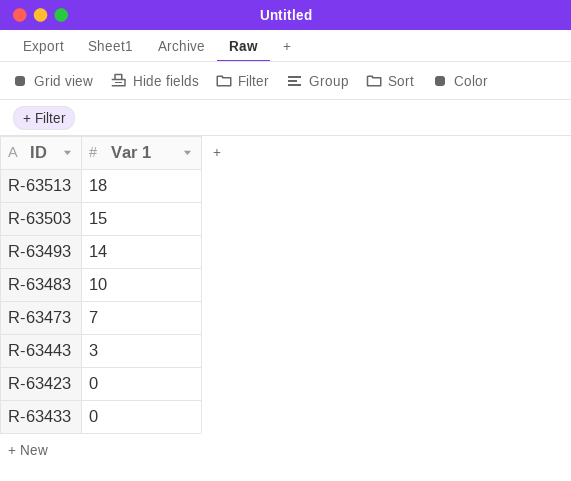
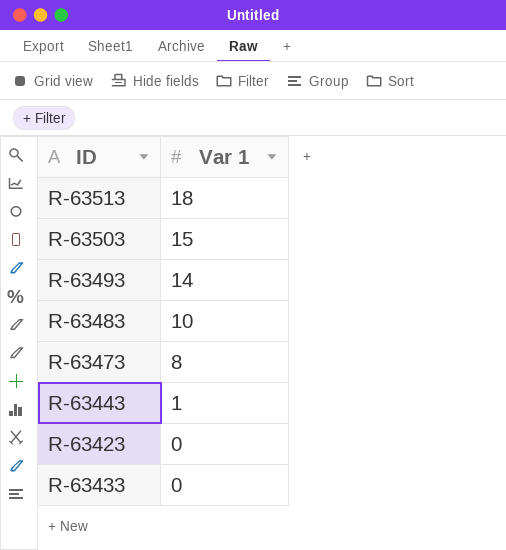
R-63473 | Var 1: 7 -> 8
R-63443 | Var 1: 3 -> 1

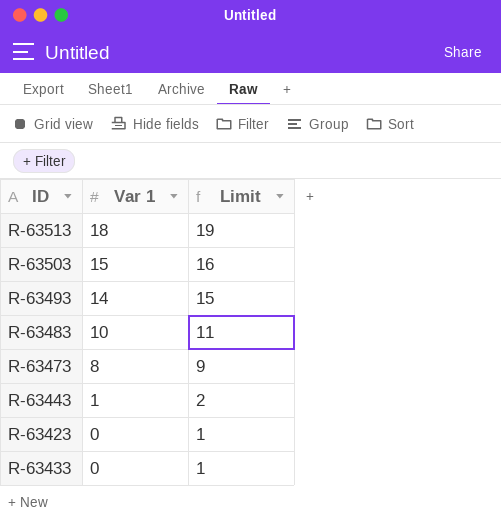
column Limit | formula: none -> [Var 1] + 1

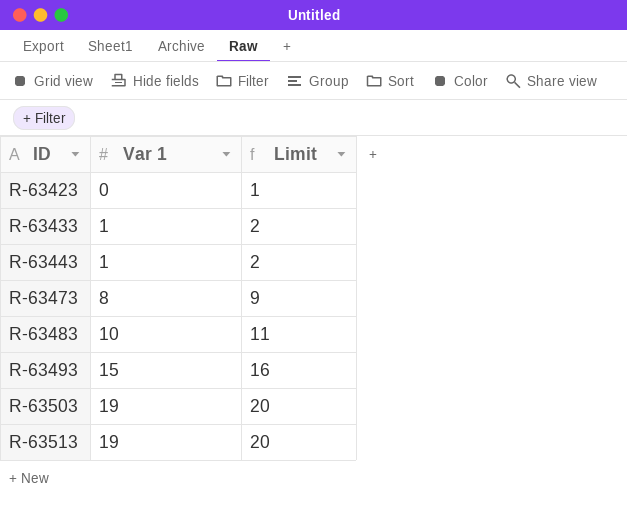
row order: Var 1 descending -> ID ascending
R-63433 | Var 1: 0 -> 1
R-63433 | Limit: 1 -> 2
R-63493 | Var 1: 14 -> 15
R-63493 | Limit: 15 -> 16
R-63503 | Var 1: 15 -> 19
R-63503 | Limit: 16 -> 20
R-63513 | Var 1: 18 -> 19
R-63513 | Limit: 19 -> 20

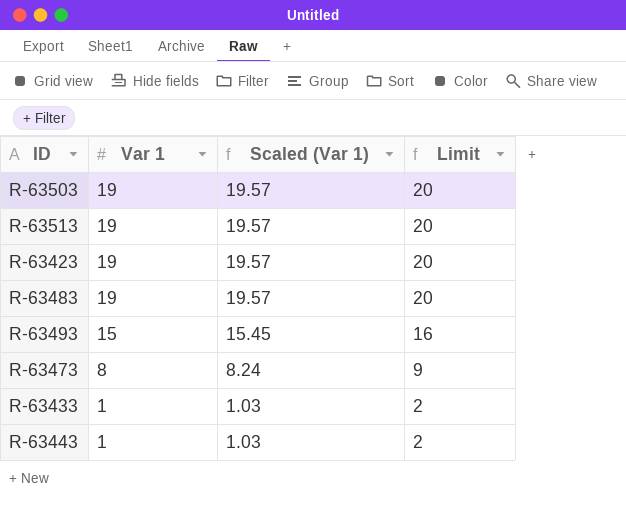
row order: ID ascending -> Var 1 descending
column Scaled (Var 1) | formula: none -> [Var 1] * 1.03
R-63423 | Var 1: 0 -> 19
R-63423 | Limit: 1 -> 20
R-63483 | Var 1: 10 -> 19
R-63483 | Limit: 11 -> 20

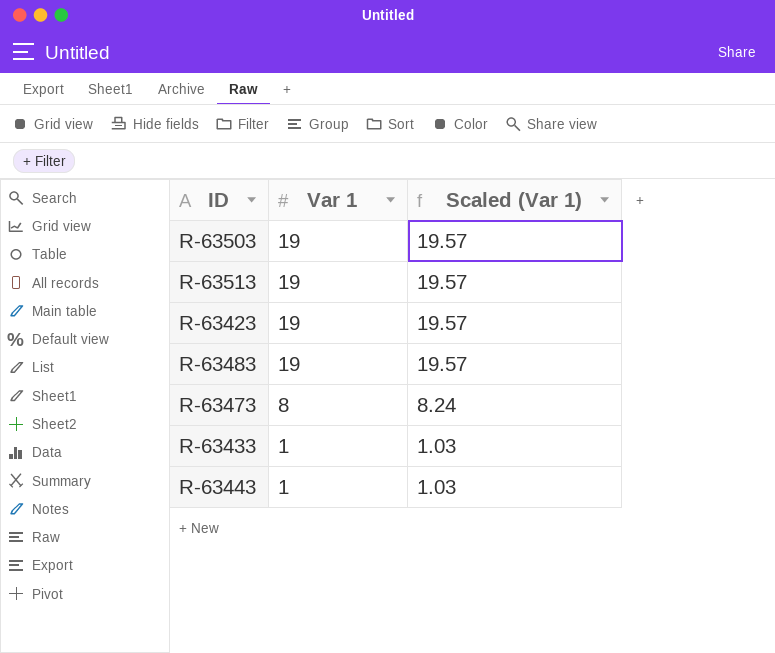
column Limit | formula: [Var 1] + 1 -> none
row R-63493: 15 | 15.45 | 16 -> none

